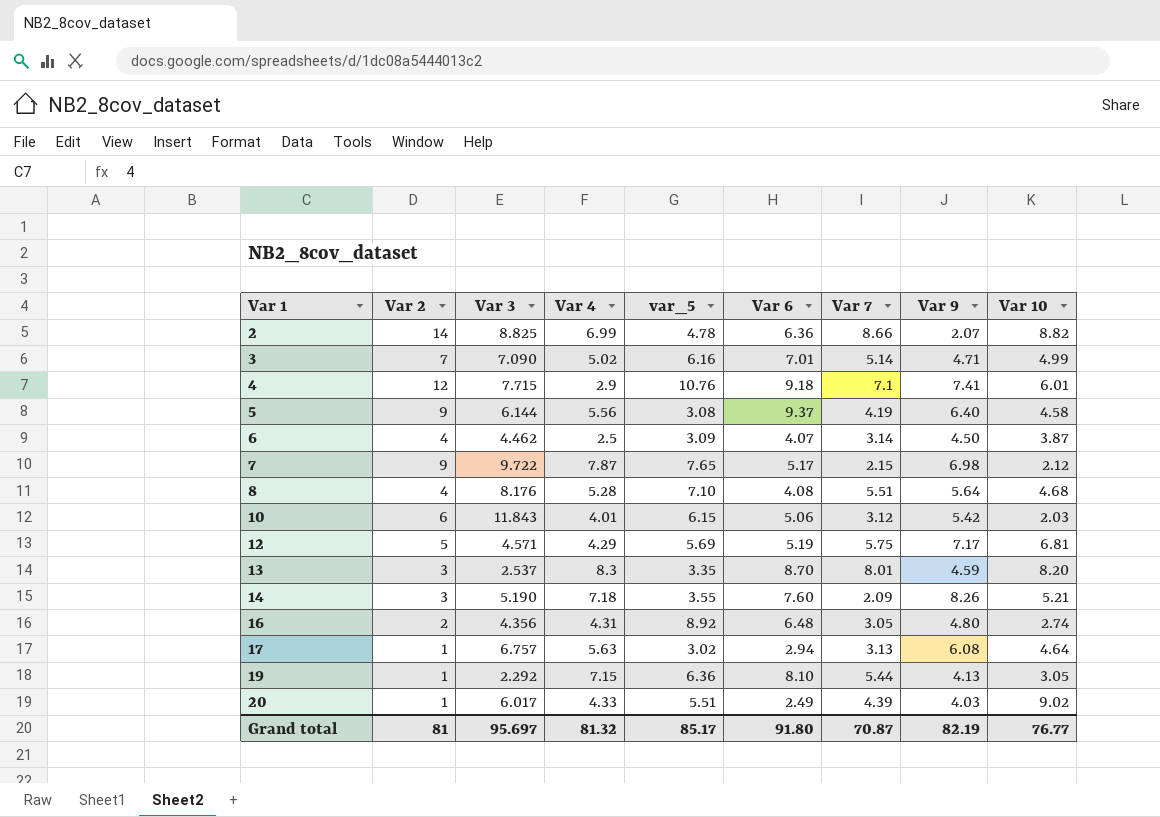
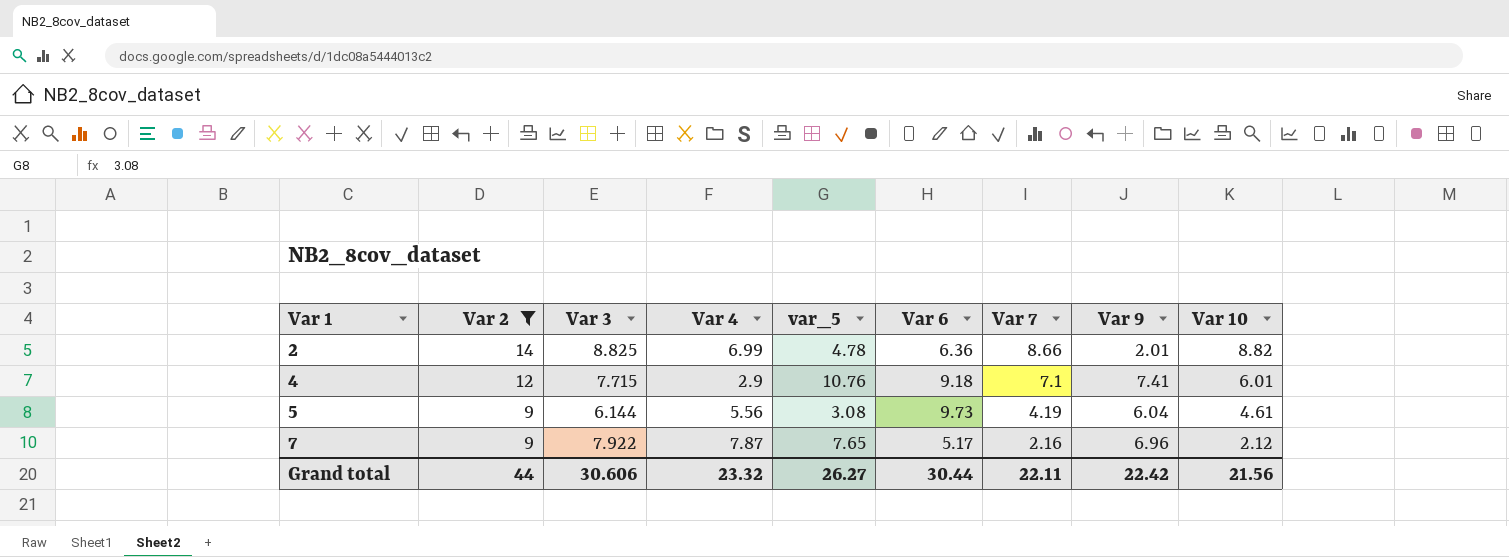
filter: none -> Var 2 >= 9
2 | Var 9: 2.07 -> 2.01
5 | Var 6: 9.37 -> 9.73
5 | Var 9: 6.40 -> 6.04
5 | Var 10: 4.58 -> 4.61
7 | Var 3: 9.722 -> 7.922
7 | Var 7: 2.15 -> 2.16
7 | Var 9: 6.98 -> 6.96
Grand total | Var 2: 81 -> 44
Grand total | Var 3: 95.697 -> 30.606
Grand total | Var 4: 81.32 -> 23.32
Grand total | var_5: 85.17 -> 26.27
Grand total | Var 6: 91.80 -> 30.44
Grand total | Var 7: 70.87 -> 22.11
Grand total | Var 9: 82.19 -> 22.42
Grand total | Var 10: 76.77 -> 21.56

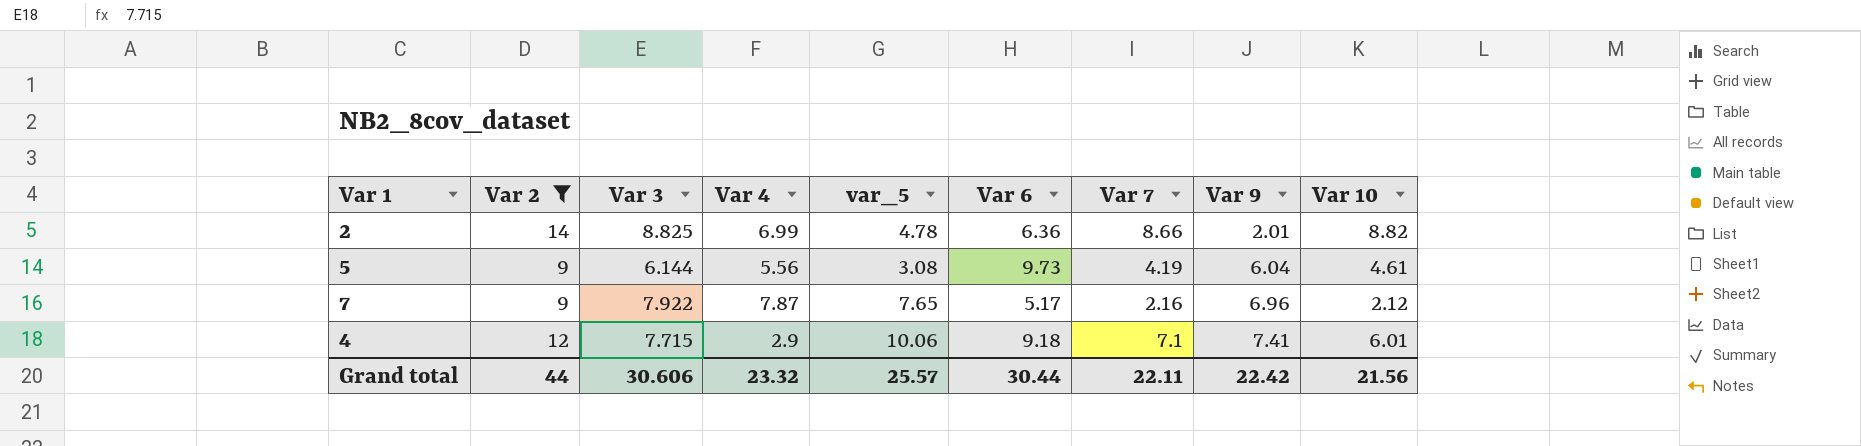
row order: Var 1 ascending -> Var 9 ascending
4 | var_5: 10.76 -> 10.06
Grand total | var_5: 26.27 -> 25.57

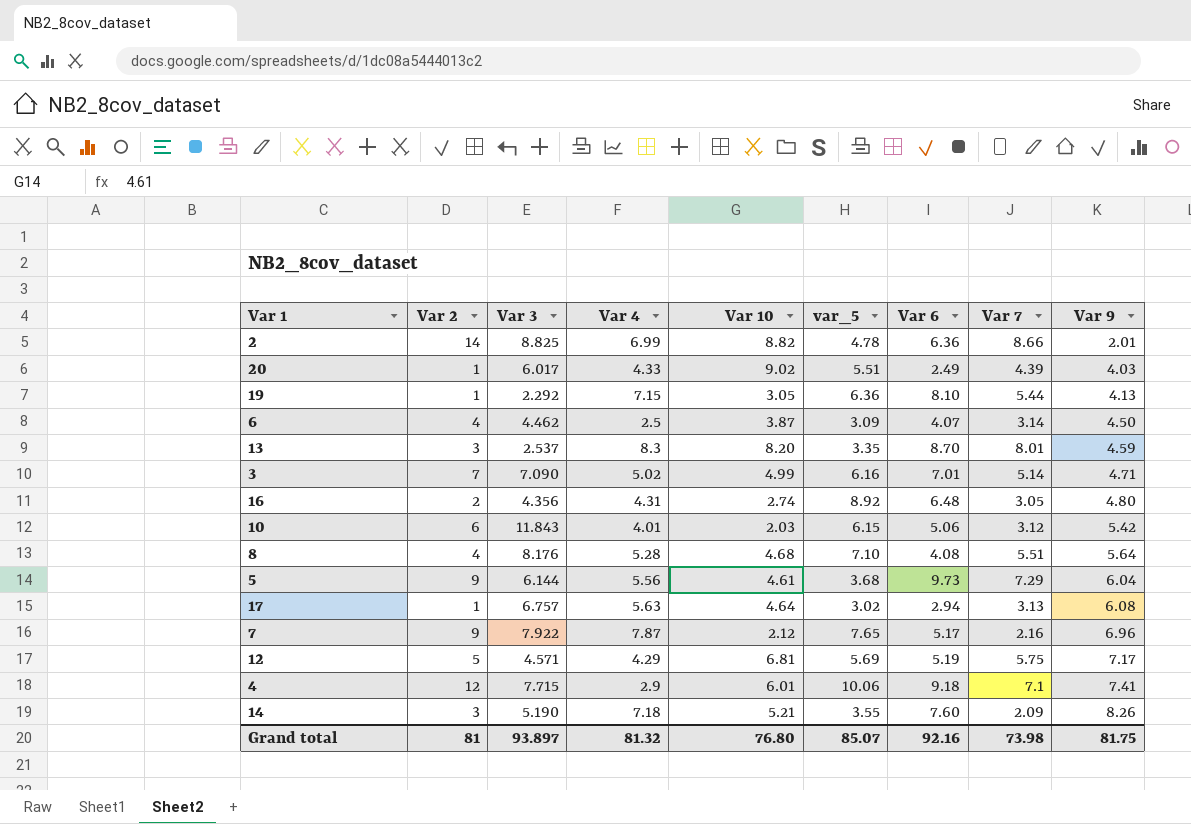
filter: Var 2 >= 9 -> none
column Var 10 | position: 9 -> 5
5 | var_5: 3.08 -> 3.68
5 | Var 7: 4.19 -> 7.29
Grand total | Var 2: 44 -> 81
Grand total | Var 3: 30.606 -> 93.897
Grand total | Var 4: 23.32 -> 81.32
Grand total | Var 10: 21.56 -> 76.80
Grand total | var_5: 25.57 -> 85.07
Grand total | Var 6: 30.44 -> 92.16
Grand total | Var 7: 22.11 -> 73.98
Grand total | Var 9: 22.42 -> 81.75

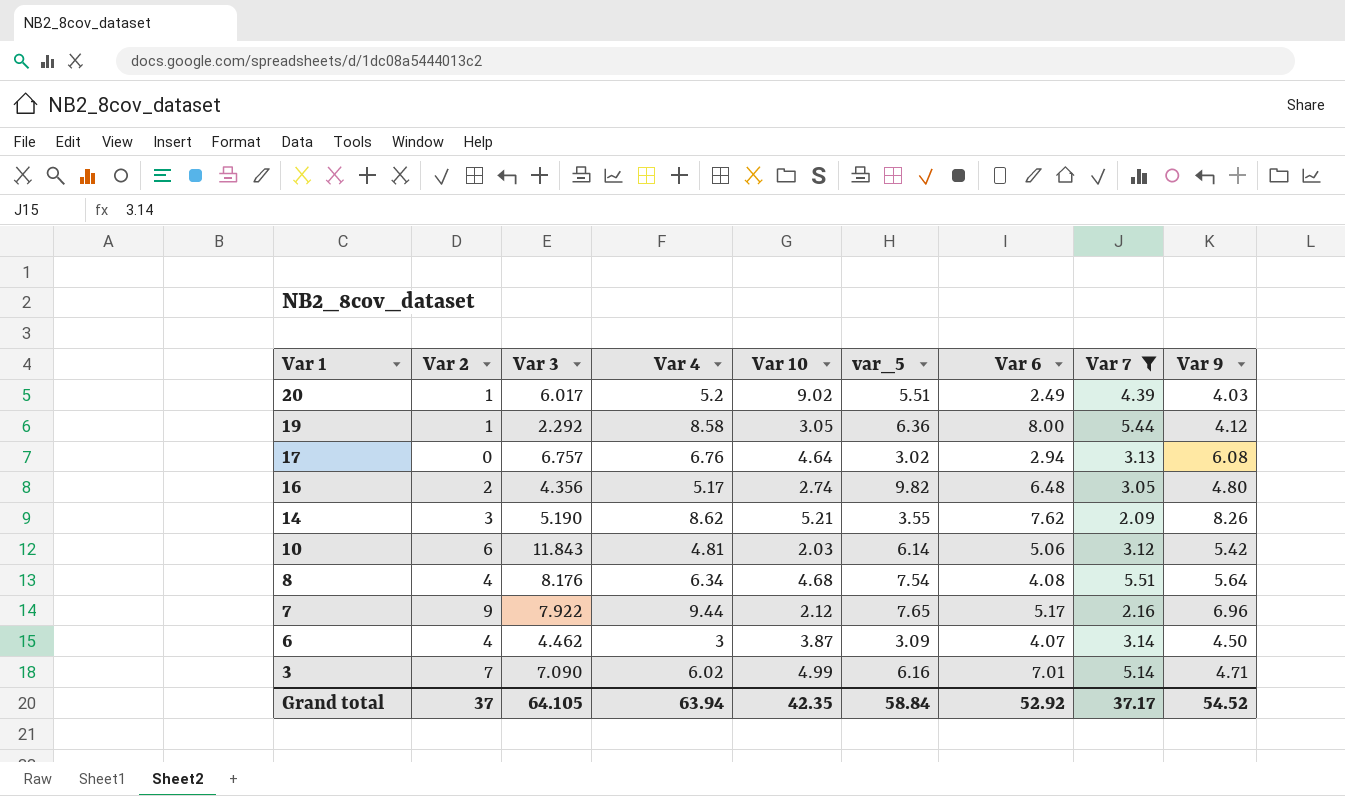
filter: none -> Var 7 <= 5.51
row order: Var 9 ascending -> Var 1 descending
20 | Var 4: 4.33 -> 5.2
19 | Var 4: 7.15 -> 8.58
19 | Var 6: 8.10 -> 8.00
19 | Var 9: 4.13 -> 4.12
17 | Var 2: 1 -> 0
17 | Var 4: 5.63 -> 6.76
16 | Var 4: 4.31 -> 5.17
16 | var_5: 8.92 -> 9.82
14 | Var 4: 7.18 -> 8.62
14 | Var 6: 7.60 -> 7.62
10 | Var 4: 4.01 -> 4.81
10 | var_5: 6.15 -> 6.14
8 | Var 4: 5.28 -> 6.34
8 | var_5: 7.10 -> 7.54
7 | Var 4: 7.87 -> 9.44
6 | Var 4: 2.5 -> 3
3 | Var 4: 5.02 -> 6.02
Grand total | Var 2: 81 -> 37
Grand total | Var 3: 93.897 -> 64.105
Grand total | Var 4: 81.32 -> 63.94
Grand total | Var 10: 76.80 -> 42.35
Grand total | var_5: 85.07 -> 58.84
Grand total | Var 6: 92.16 -> 52.92
Grand total | Var 7: 73.98 -> 37.17
Grand total | Var 9: 81.75 -> 54.52

